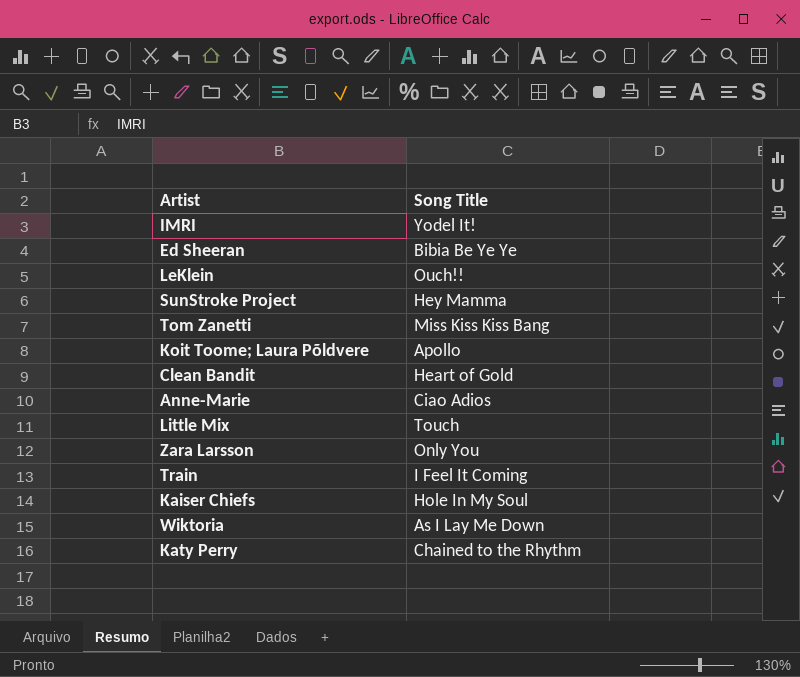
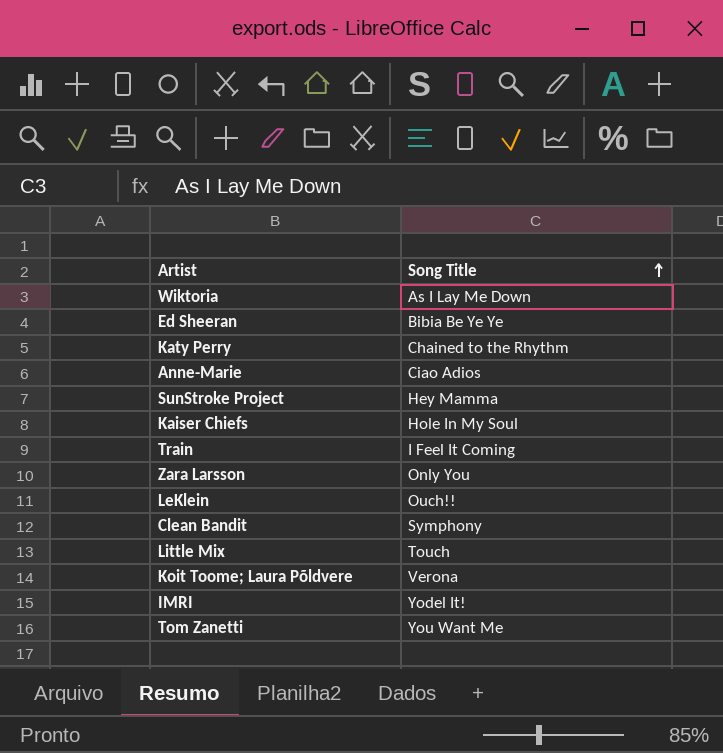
row order: none -> Song Title ascending
Clean Bandit | Song Title: Heart of Gold -> Symphony
Koit Toome; Laura Põldvere | Song Title: Apollo -> Verona
Tom Zanetti | Song Title: Miss Kiss Kiss Bang -> You Want Me

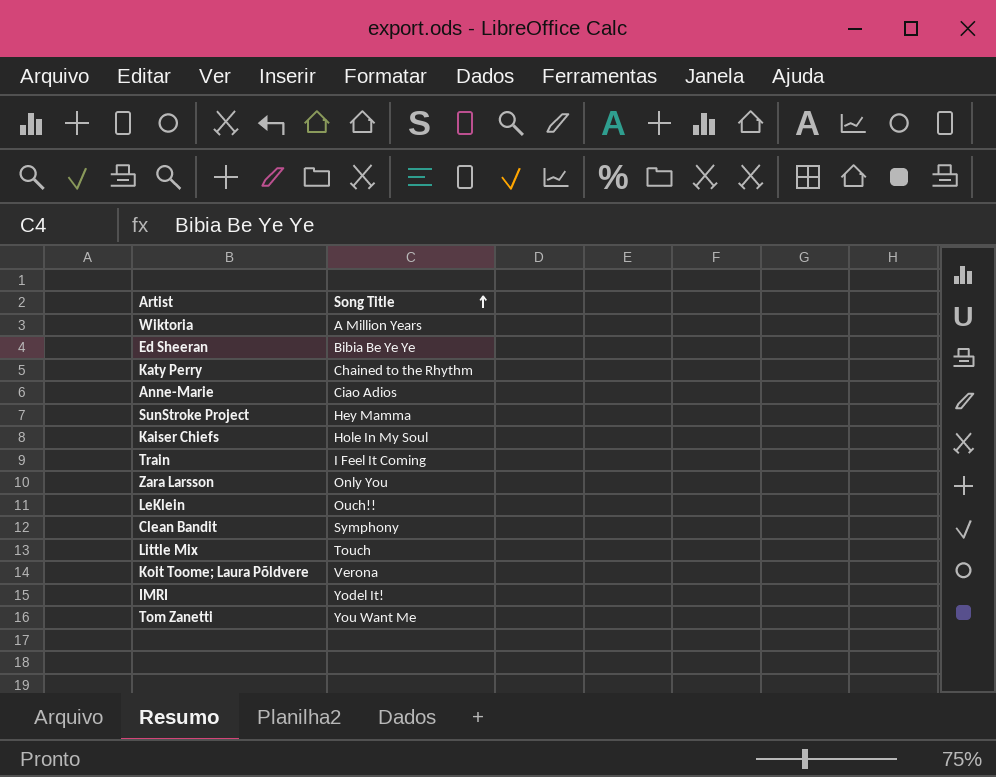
Wiktoria | Song Title: As I Lay Me Down -> A Million Years

